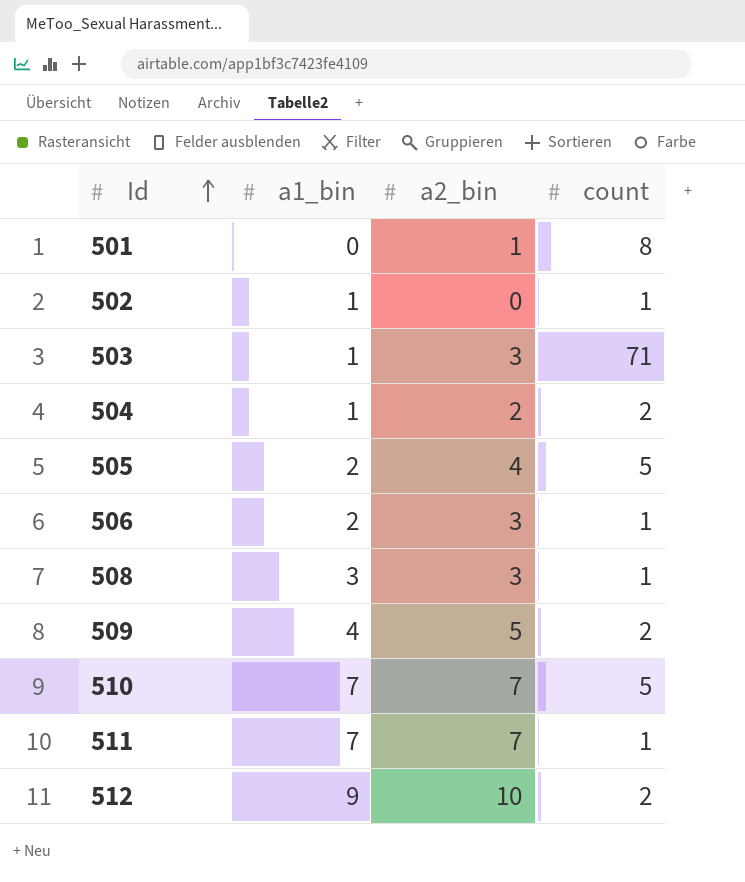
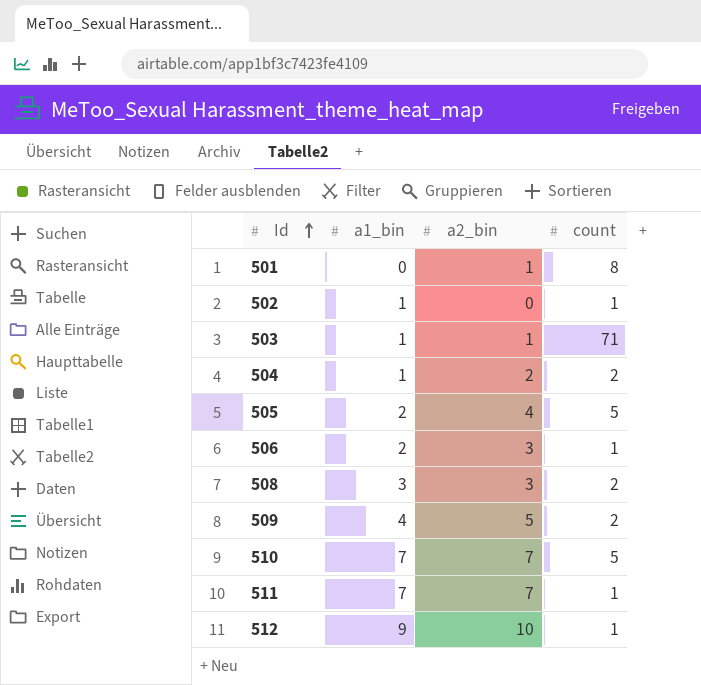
503 | a2_bin: 3 -> 1
508 | count: 1 -> 2
512 | count: 2 -> 1

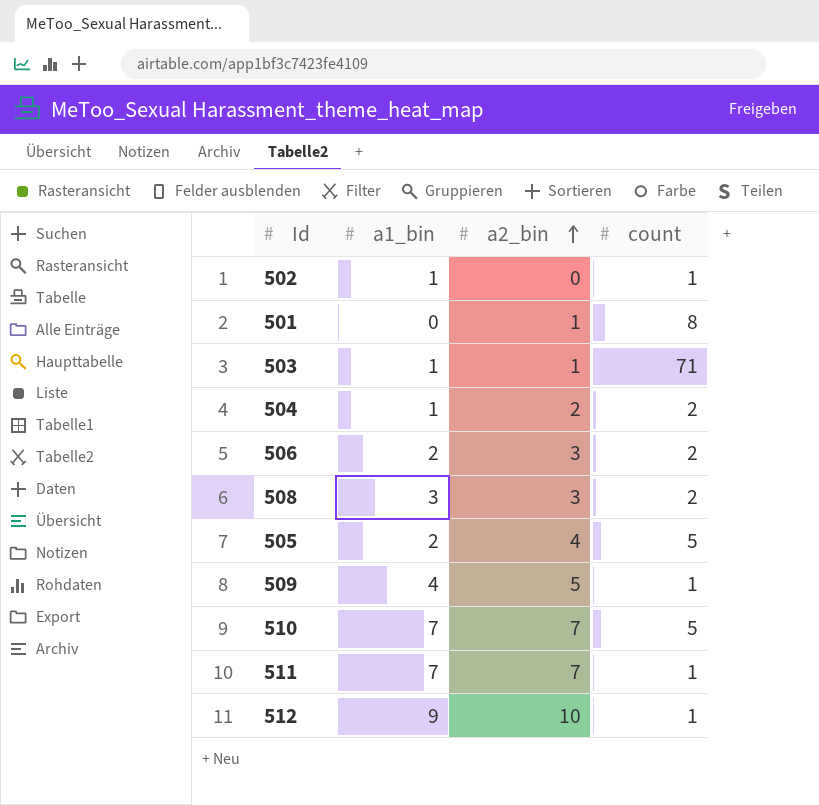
row order: Id ascending -> a2_bin ascending
506 | count: 1 -> 2
509 | count: 2 -> 1

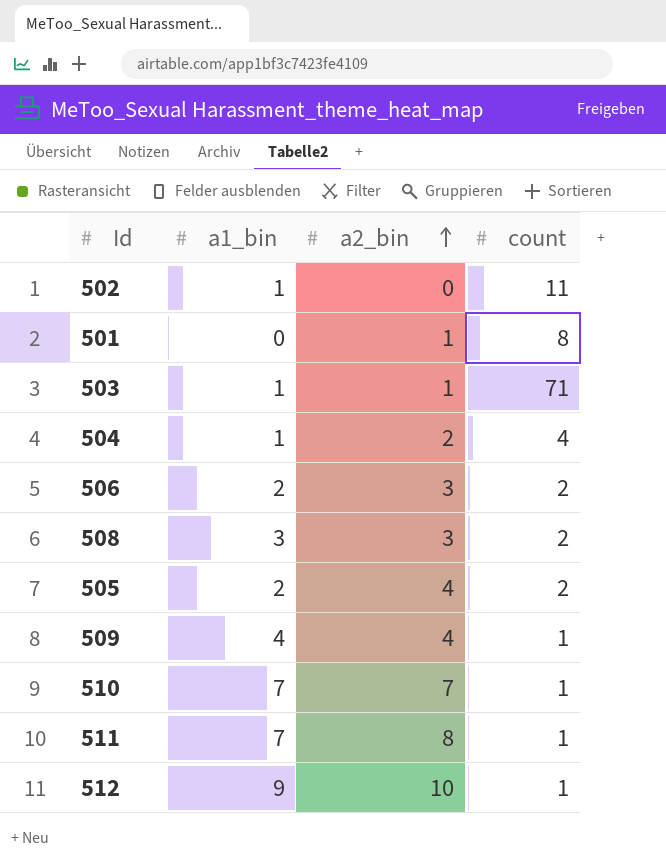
502 | count: 1 -> 11
504 | count: 2 -> 4
505 | count: 5 -> 2
509 | a2_bin: 5 -> 4
510 | count: 5 -> 1
511 | a2_bin: 7 -> 8

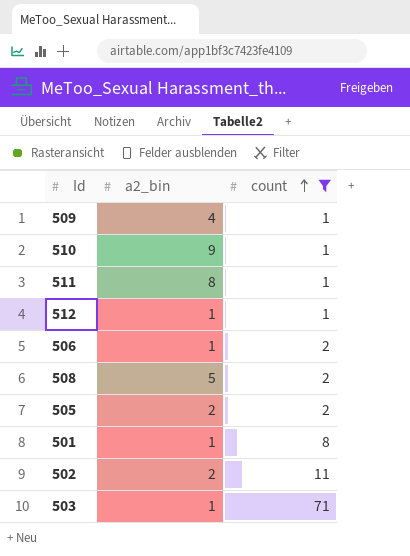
filter: none -> count != 4
row order: a2_bin ascending -> count ascending
column a1_bin | position: 2 -> none
510 | a2_bin: 7 -> 9
512 | a2_bin: 10 -> 1
506 | a2_bin: 3 -> 1
508 | a2_bin: 3 -> 5
505 | a2_bin: 4 -> 2
502 | a2_bin: 0 -> 2

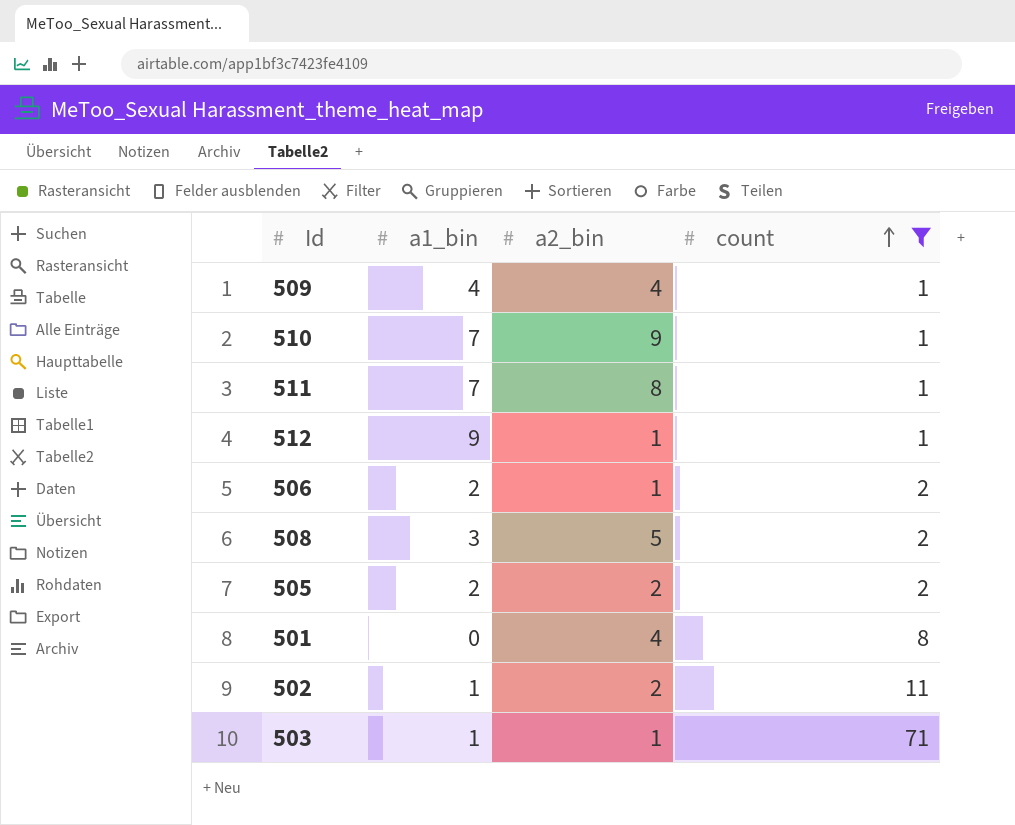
column a1_bin | position: none -> 2
501 | a2_bin: 1 -> 4

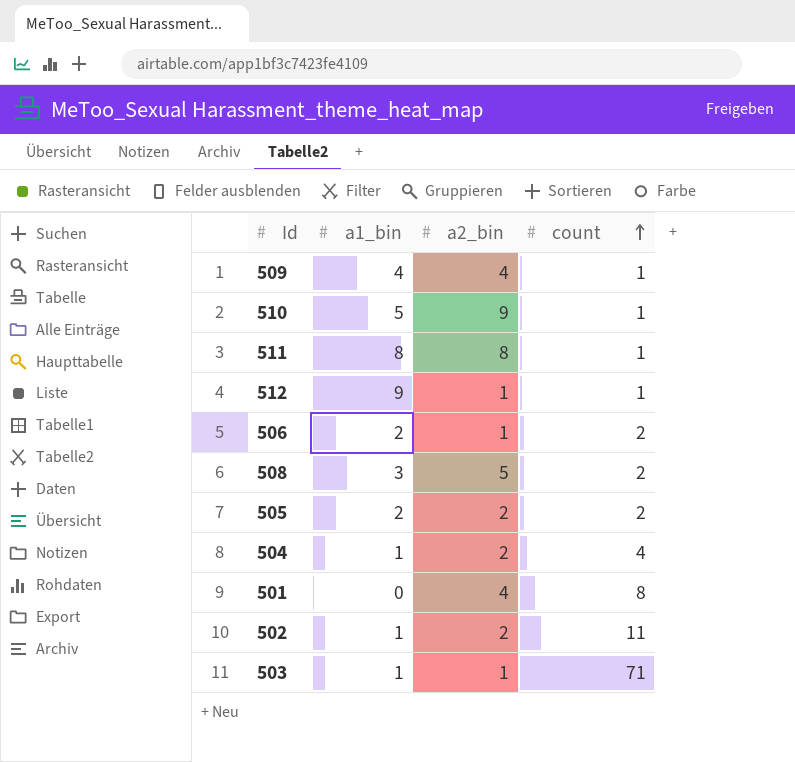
filter: count != 4 -> none
510 | a1_bin: 7 -> 5
511 | a1_bin: 7 -> 8

